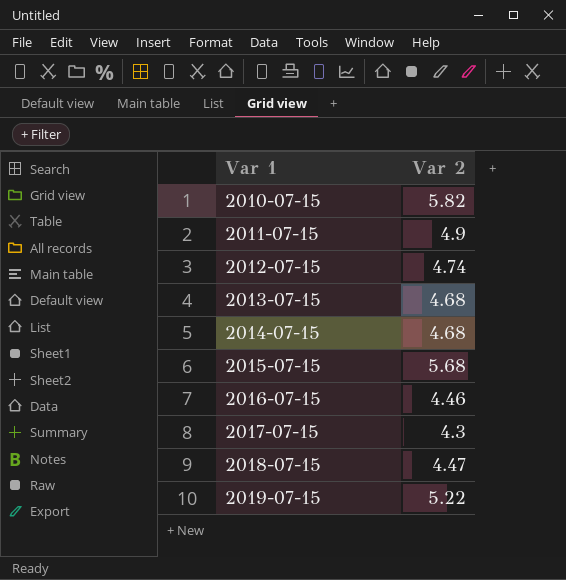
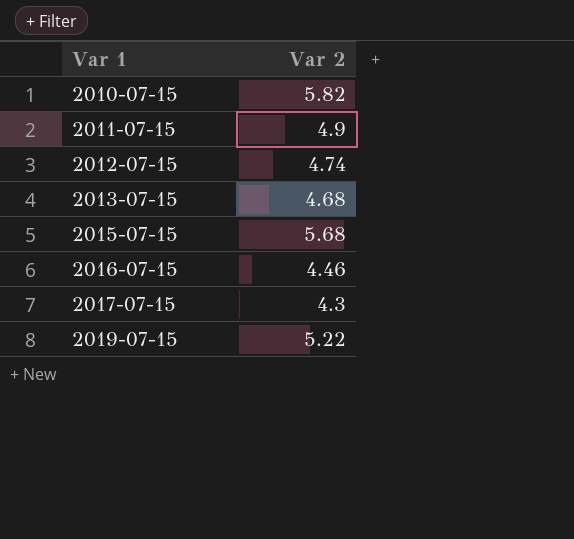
row 2014-07-15: 4.68 -> none
row 2018-07-15: 4.47 -> none

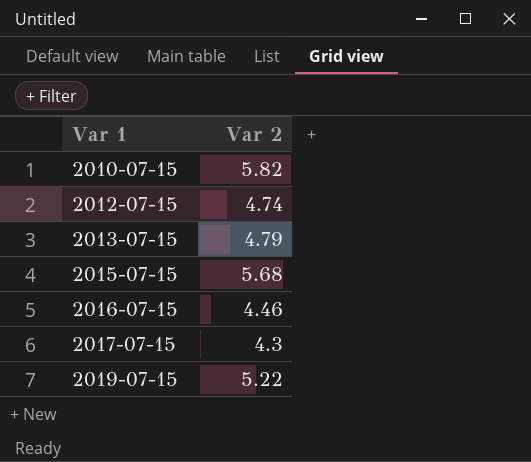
row 2011-07-15: 4.9 -> none
2013-07-15 | Var 2: 4.68 -> 4.79

